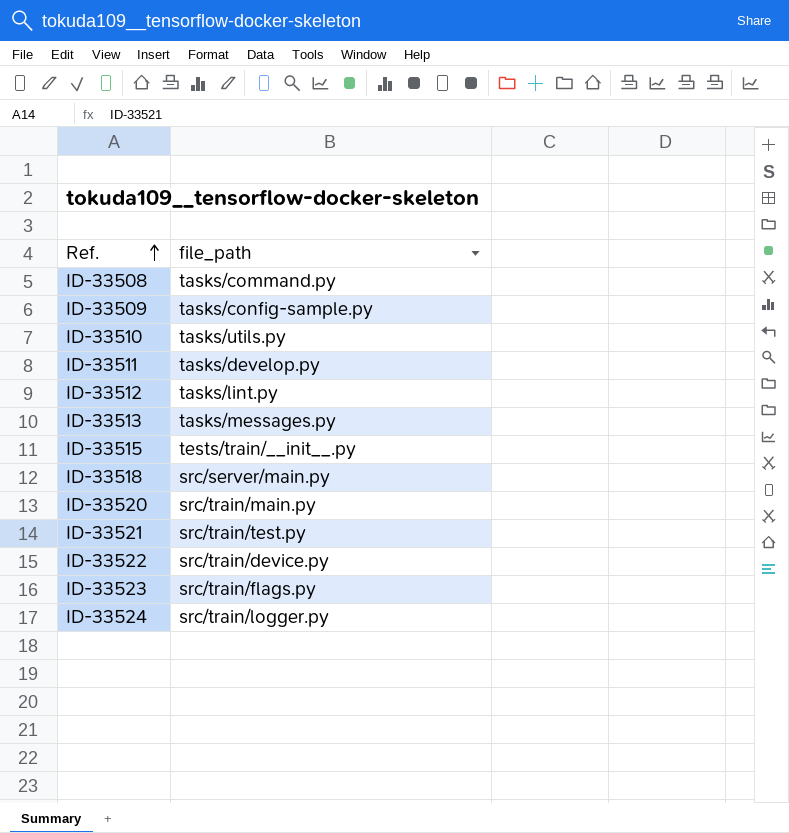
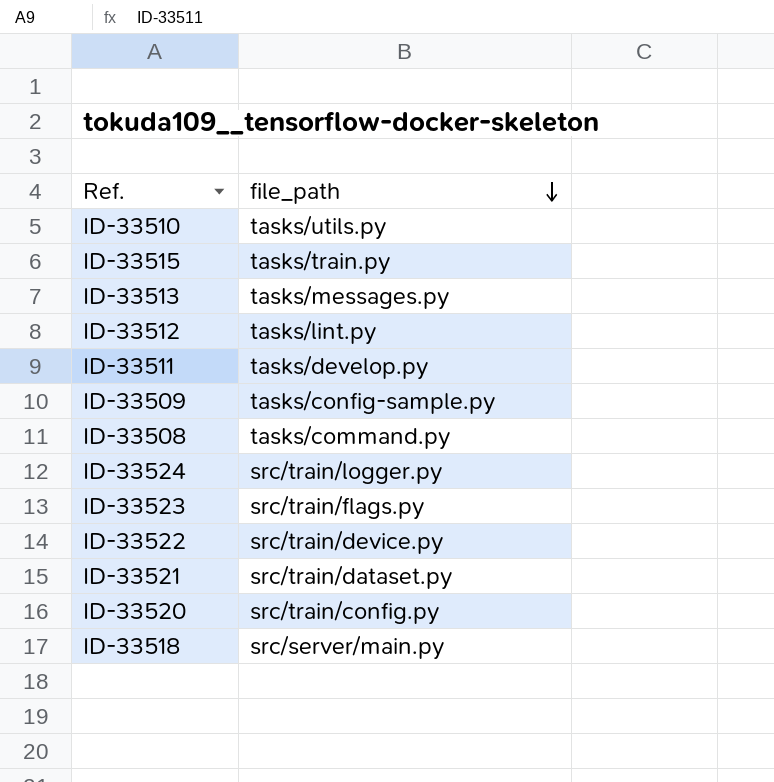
row order: Ref. ascending -> file_path descending
ID-33515 | file_path: tests/train/__init__.py -> tasks/train.py
ID-33521 | file_path: src/train/test.py -> src/train/dataset.py
ID-33520 | file_path: src/train/main.py -> src/train/config.py

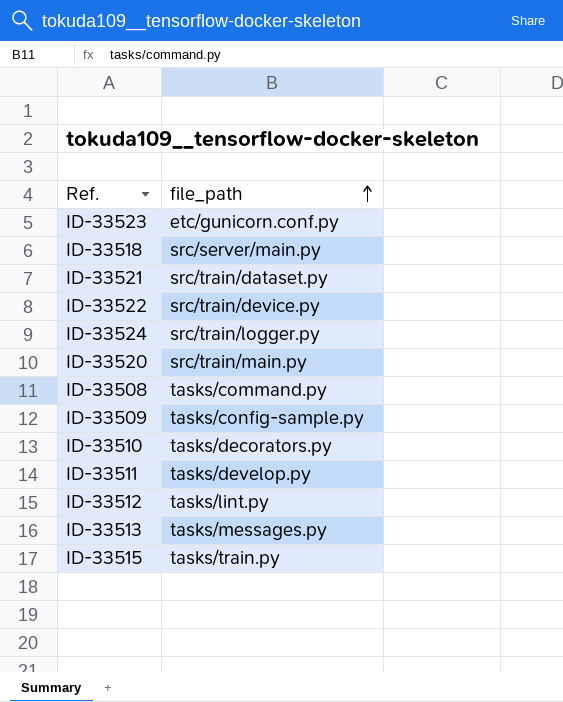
row order: file_path descending -> file_path ascending
ID-33523 | file_path: src/train/flags.py -> etc/gunicorn.conf.py
ID-33520 | file_path: src/train/config.py -> src/train/main.py
ID-33510 | file_path: tasks/utils.py -> tasks/decorators.py

